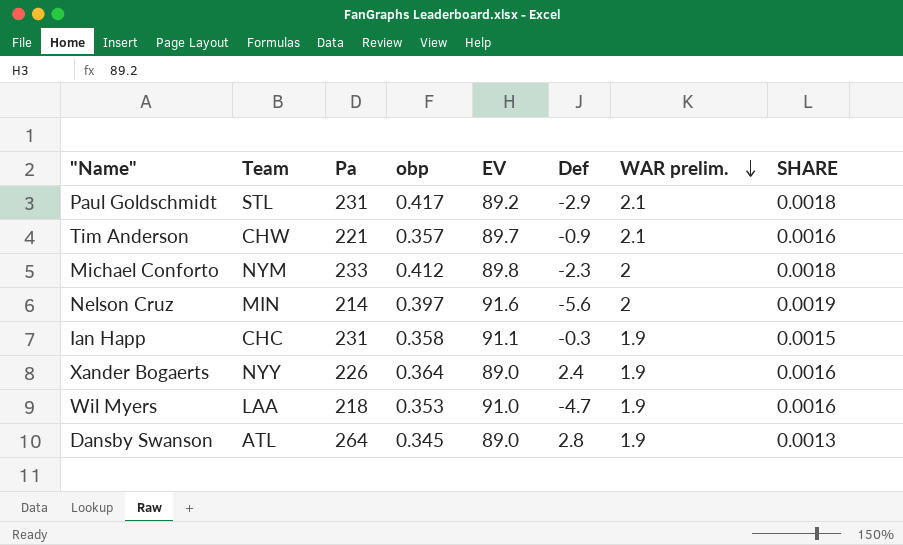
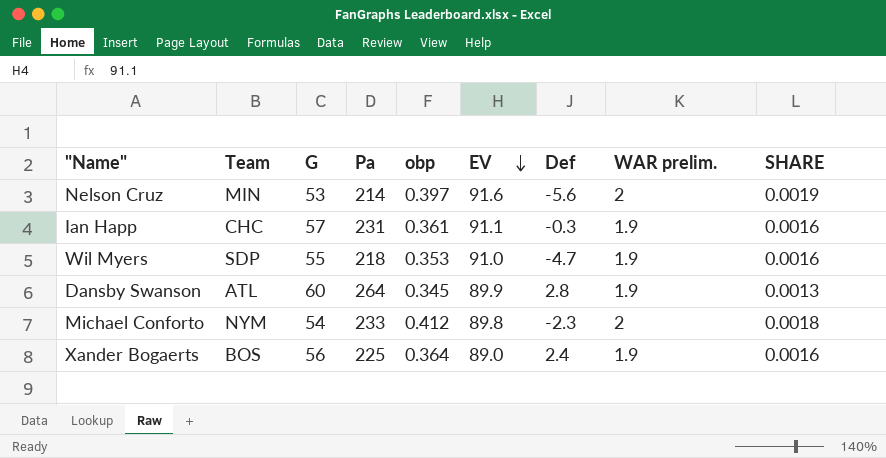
row order: WAR prelim. descending -> EV descending
column G | position: none -> 3
row Paul Goldschmidt: STL | 231 | 0.417 | 89.2 | -2.9 | 2.1 | 0.0018 -> none
row Tim Anderson: CHW | 221 | 0.357 | 89.7 | -0.9 | 2.1 | 0.0016 -> none
Ian Happ | obp: 0.358 -> 0.361
Ian Happ | SHARE: 0.0015 -> 0.0016
Wil Myers | Team: LAA -> SDP
Dansby Swanson | EV: 89.0 -> 89.9
Xander Bogaerts | Team: NYY -> BOS
Xander Bogaerts | Pa: 226 -> 225

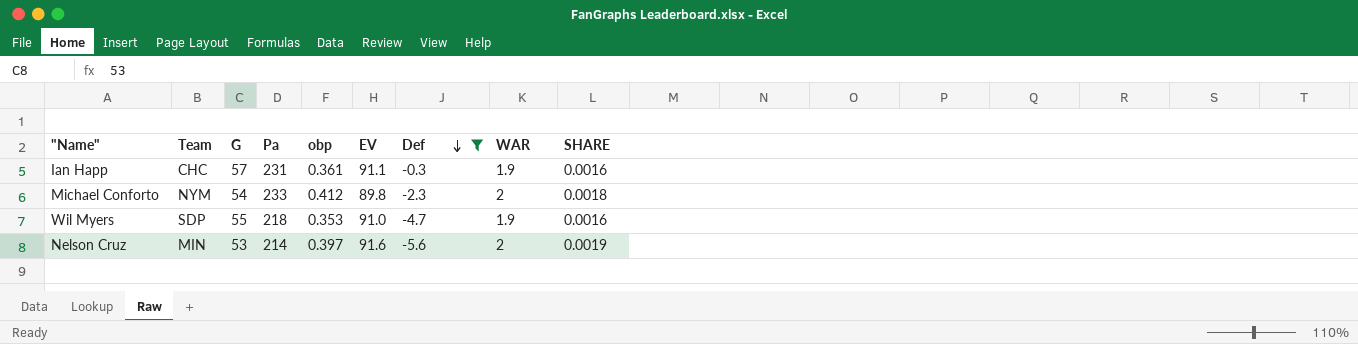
filter: none -> Def <= -0.3
row order: EV descending -> Def descending
column name: WAR prelim. -> WAR

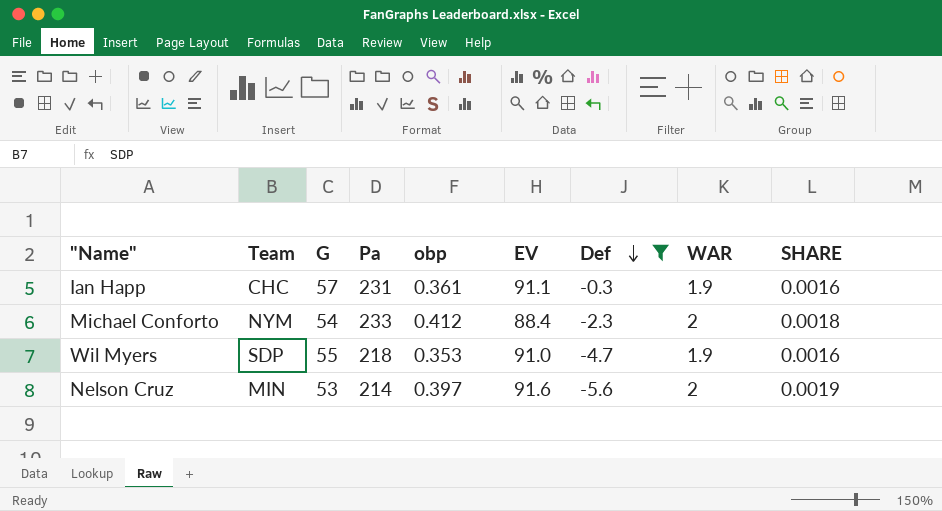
Michael Conforto | EV: 89.8 -> 88.4

